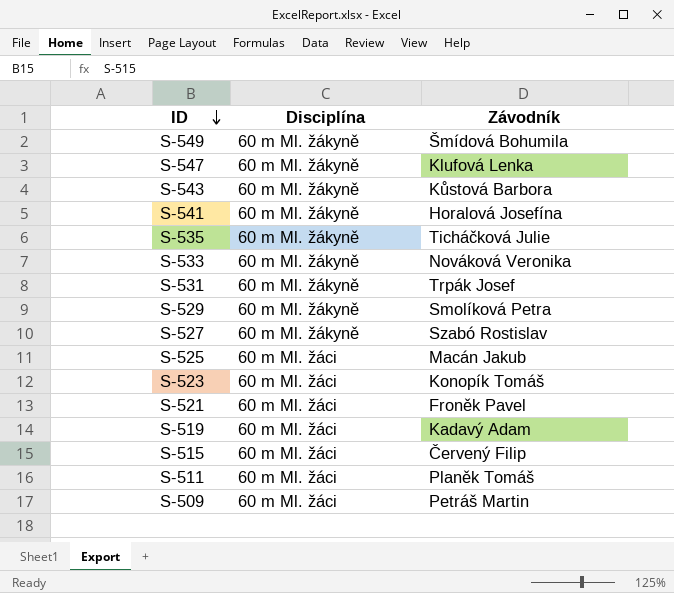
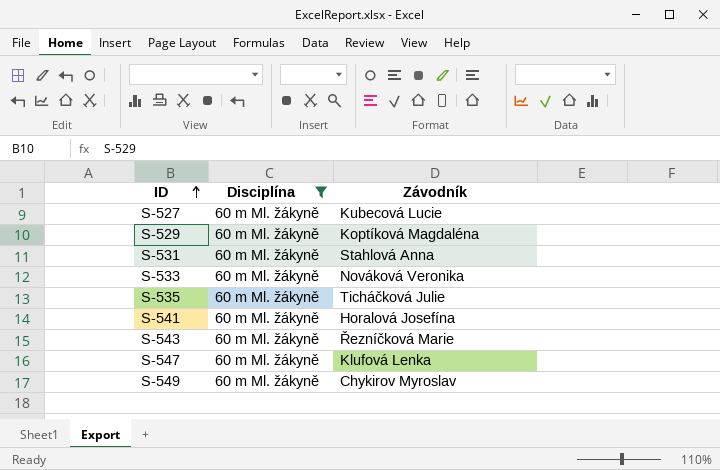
filter: none -> Disciplína = 60 m Ml. žákyně
row order: ID descending -> ID ascending
S-527 | Závodník: Szabó Rostislav -> Kubecová Lucie
S-529 | Závodník: Smolíková Petra -> Koptíková Magdaléna
S-531 | Závodník: Trpák Josef -> Stahlová Anna
S-543 | Závodník: Kůstová Barbora -> Řezníčková Marie
S-549 | Závodník: Šmídová Bohumila -> Chykirov Myroslav

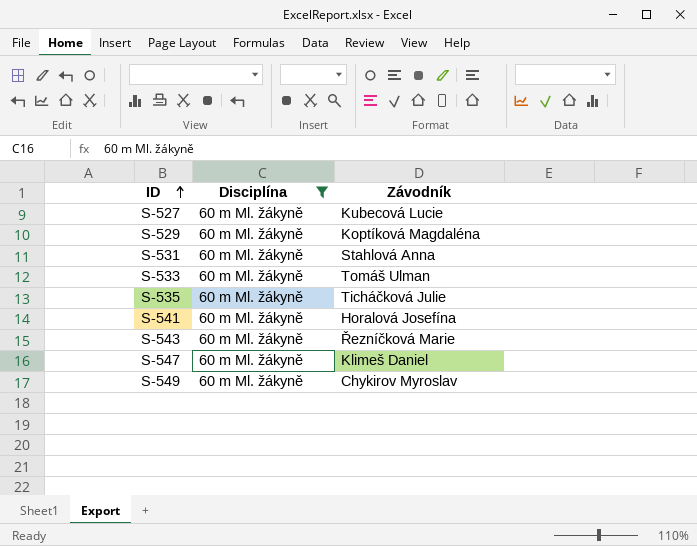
S-533 | Závodník: Nováková Veronika -> Tomáš Ulman
S-547 | Závodník: Klufová Lenka -> Klimeš Daniel

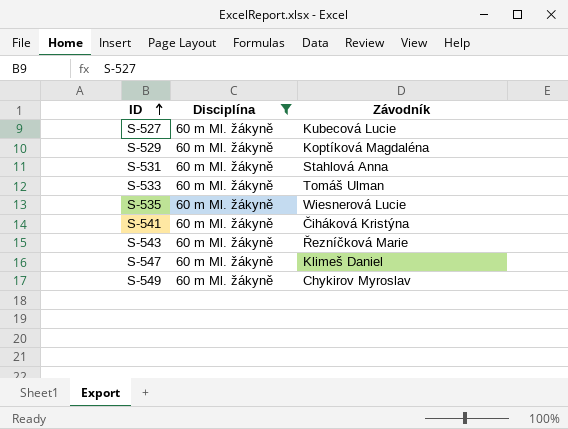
S-535 | Závodník: Ticháčková Julie -> Wiesnerová Lucie
S-541 | Závodník: Horalová Josefína -> Čiháková Kristýna

